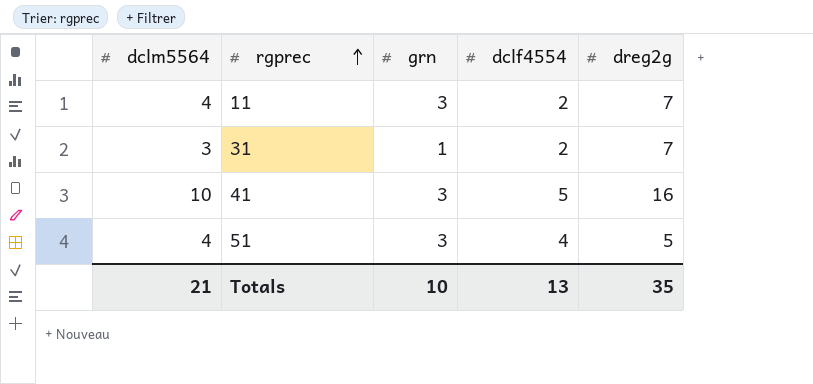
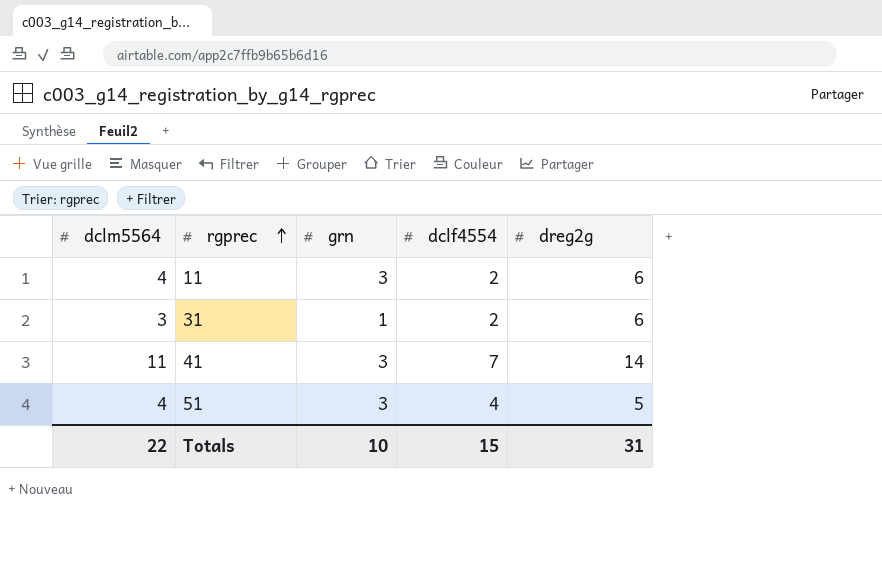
11 | dreg2g: 7 -> 6
31 | dreg2g: 7 -> 6
41 | dclm5564: 10 -> 11
41 | dclf4554: 5 -> 7
41 | dreg2g: 16 -> 14
Totals | dclm5564: 21 -> 22
Totals | dclf4554: 13 -> 15
Totals | dreg2g: 35 -> 31

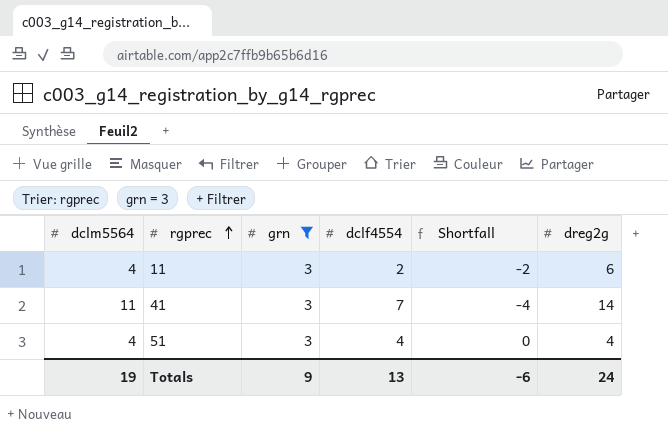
filter: none -> grn = 3
column Shortfall | formula: none -> [dclf4554] - [dclm5564]
51 | dreg2g: 5 -> 4
Totals | dclm5564: 22 -> 19
Totals | grn: 10 -> 9
Totals | dclf4554: 15 -> 13
Totals | dreg2g: 31 -> 24

